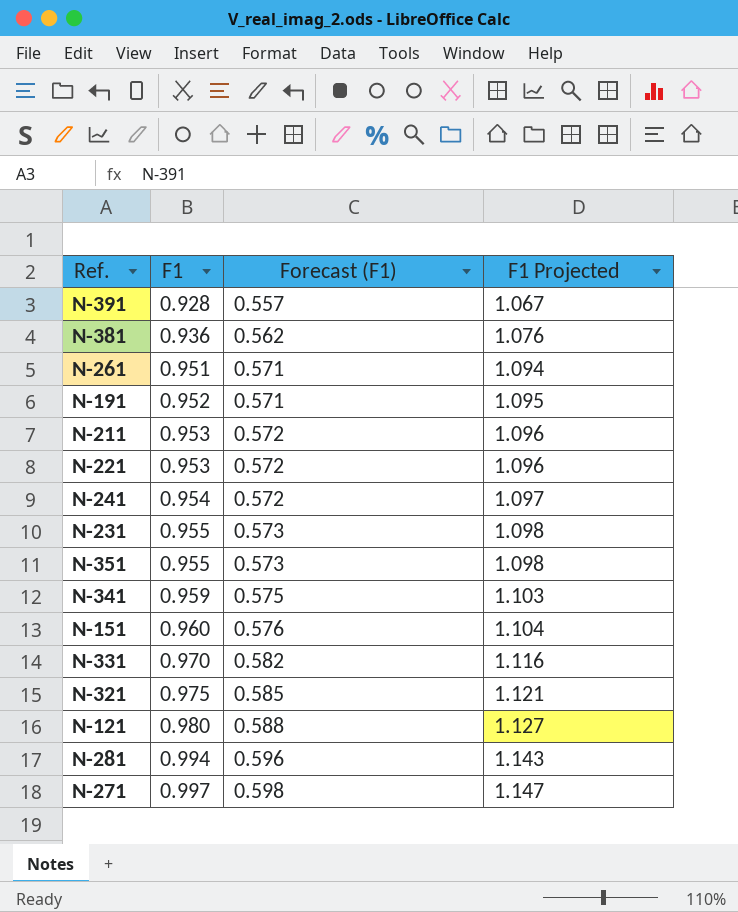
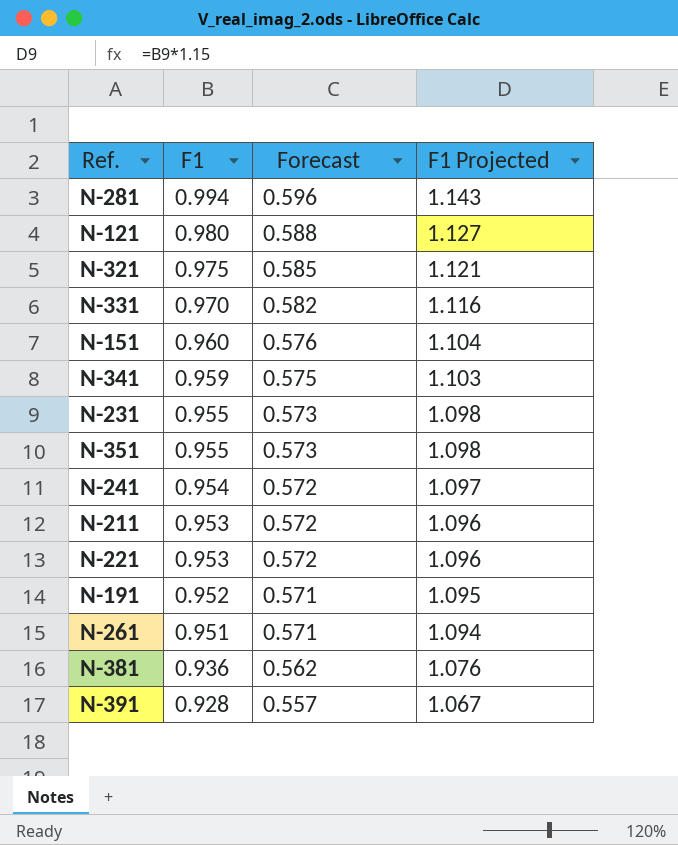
row order: F1 ascending -> F1 descending
column name: Forecast (F1) -> Forecast
row N-271: 0.997 | 0.598 | 1.147 -> none

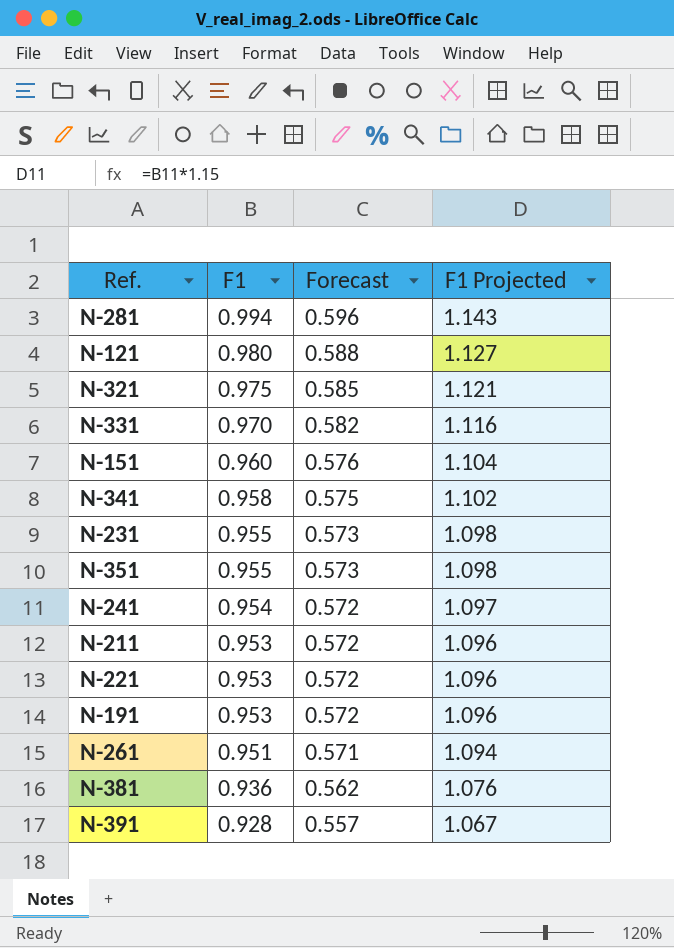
N-341 | F1: 0.959 -> 0.958
N-341 | F1 Projected: 1.103 -> 1.102
N-191 | F1: 0.952 -> 0.953
N-191 | Forecast: 0.571 -> 0.572
N-191 | F1 Projected: 1.095 -> 1.096

